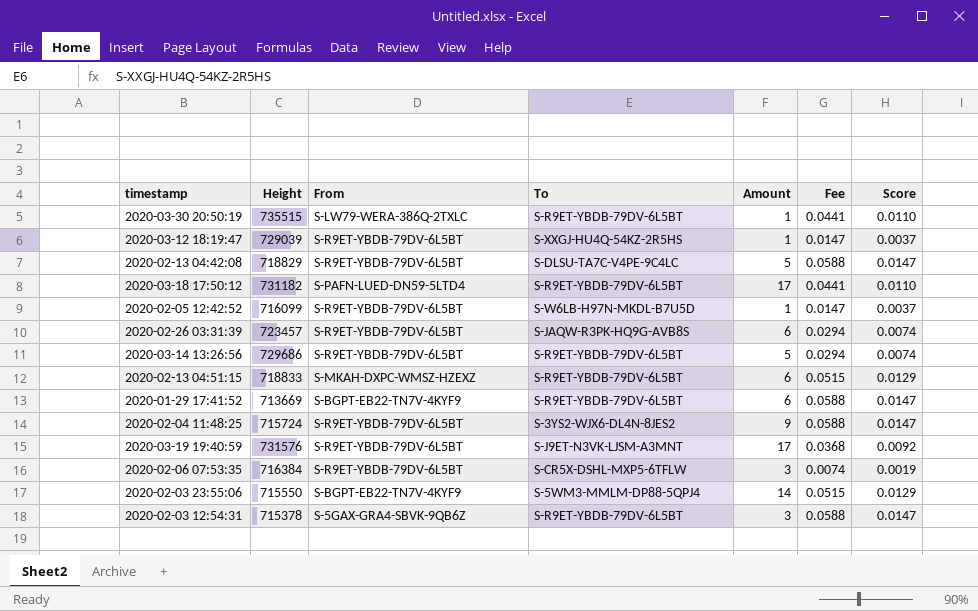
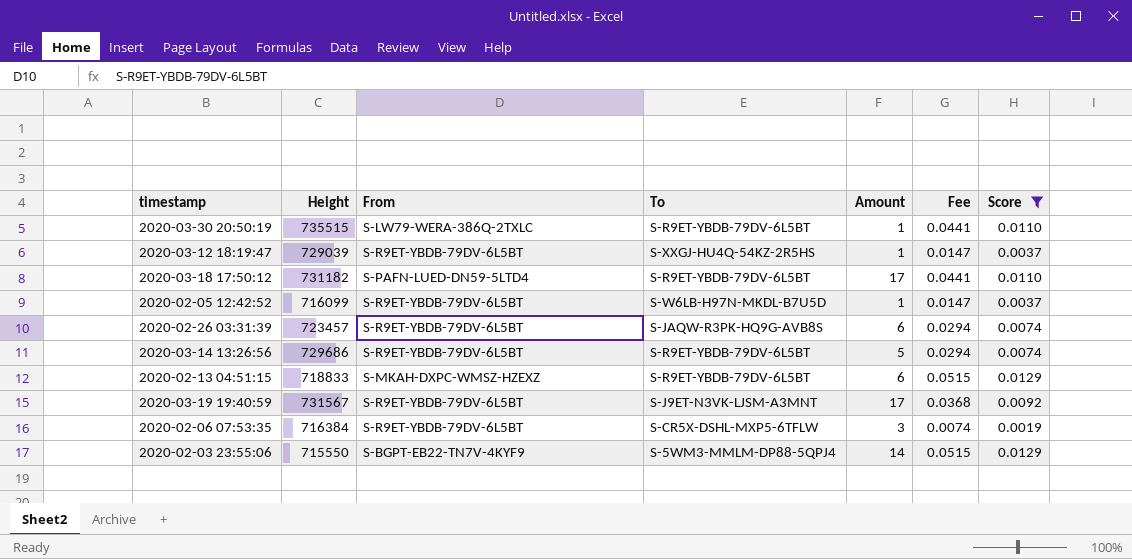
filter: none -> Score != 0.0147
2020-03-19 19:40:59 | Height: 731576 -> 731567

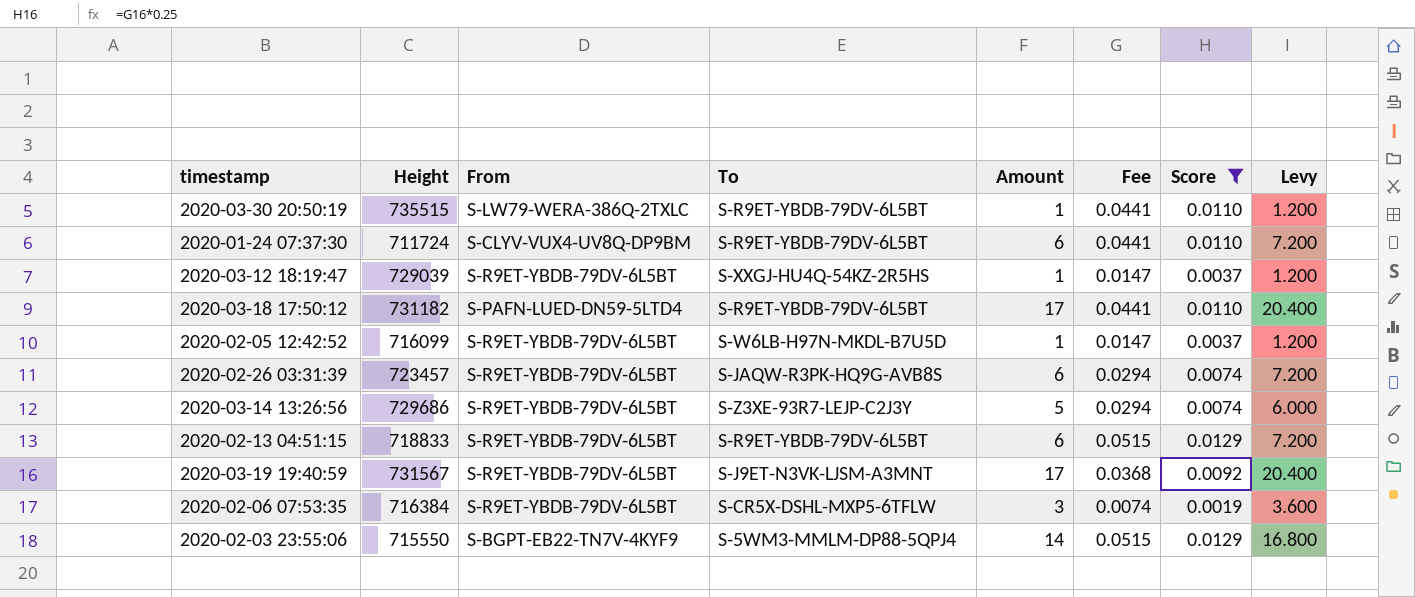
column Levy | formula: none -> [Amount] * 1.2
row 2020-01-24 07:37:30: none -> 711724 | S-CLYV-VUX4-UV8Q-DP9BM | S-R9ET-YBDB-79DV-6L5BT | 6 | 0.0441 | 0.0110 | 7.200
2020-03-14 13:26:56 | To: S-R9ET-YBDB-79DV-6L5BT -> S-Z3XE-93R7-LEJP-C2J3Y
2020-02-13 04:51:15 | From: S-MKAH-DXPC-WMSZ-HZEXZ -> S-R9ET-YBDB-79DV-6L5BT

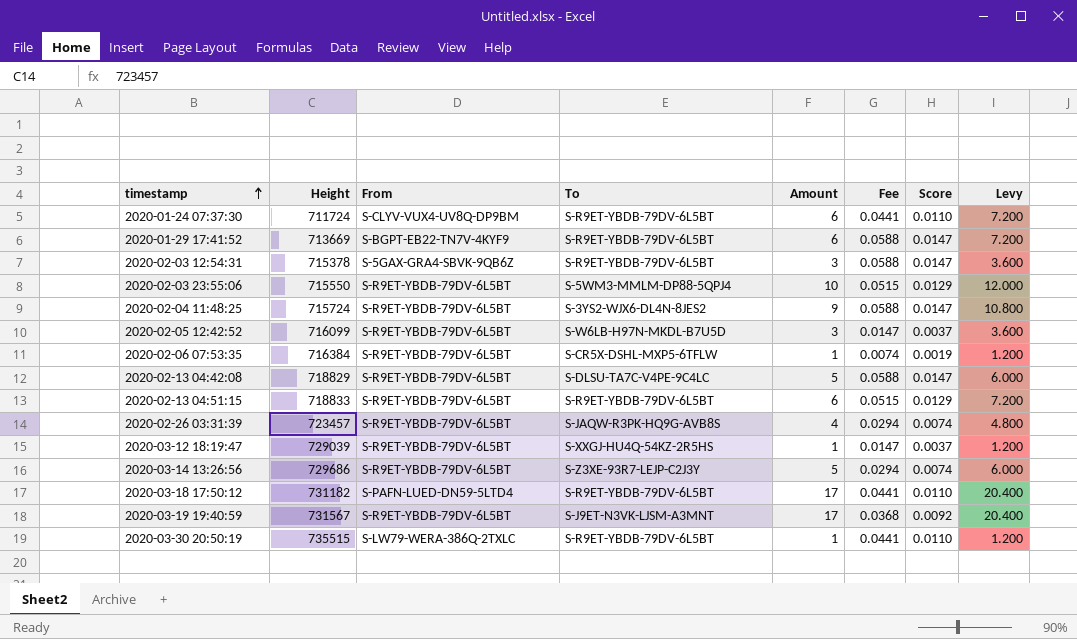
filter: Score != 0.0147 -> none
row order: none -> timestamp ascending
2020-02-03 23:55:06 | From: S-BGPT-EB22-TN7V-4KYF9 -> S-R9ET-YBDB-79DV-6L5BT
2020-02-03 23:55:06 | Amount: 14 -> 10
2020-02-03 23:55:06 | Levy: 16.800 -> 12.000
2020-02-05 12:42:52 | Amount: 1 -> 3
2020-02-05 12:42:52 | Levy: 1.200 -> 3.600
2020-02-06 07:53:35 | Amount: 3 -> 1
2020-02-06 07:53:35 | Levy: 3.600 -> 1.200
2020-02-26 03:31:39 | Amount: 6 -> 4
2020-02-26 03:31:39 | Levy: 7.200 -> 4.800

